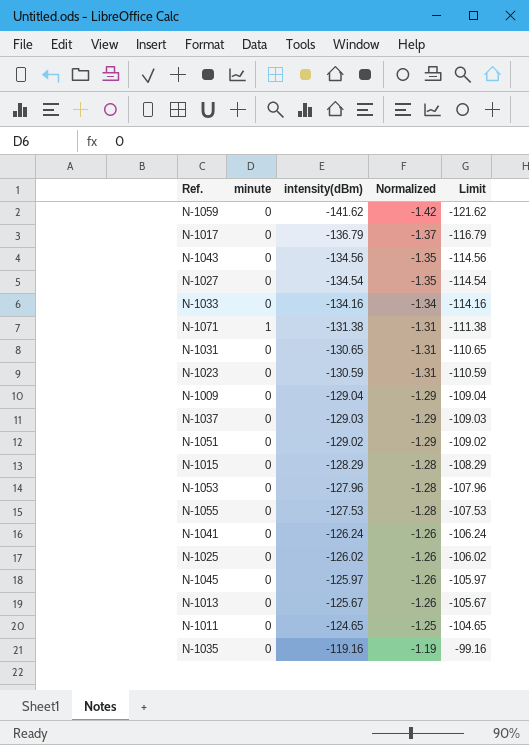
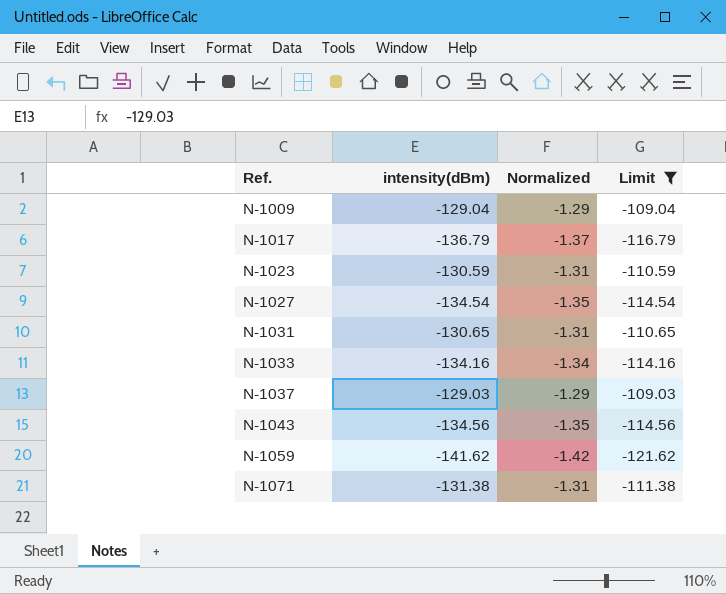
filter: none -> Limit <= -109.03
row order: intensity(dBm) ascending -> Ref. ascending
column minute | position: 2 -> none

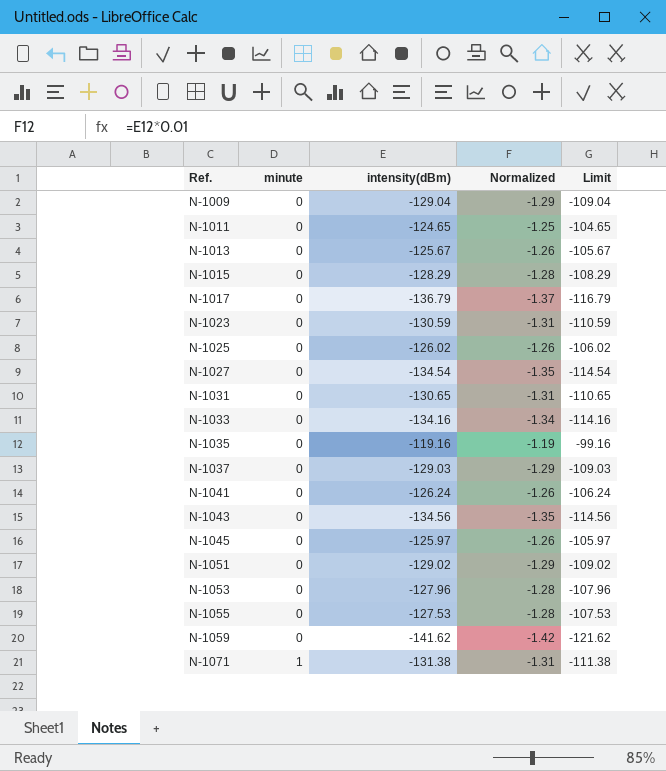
filter: Limit <= -109.03 -> none
column minute | position: none -> 2

